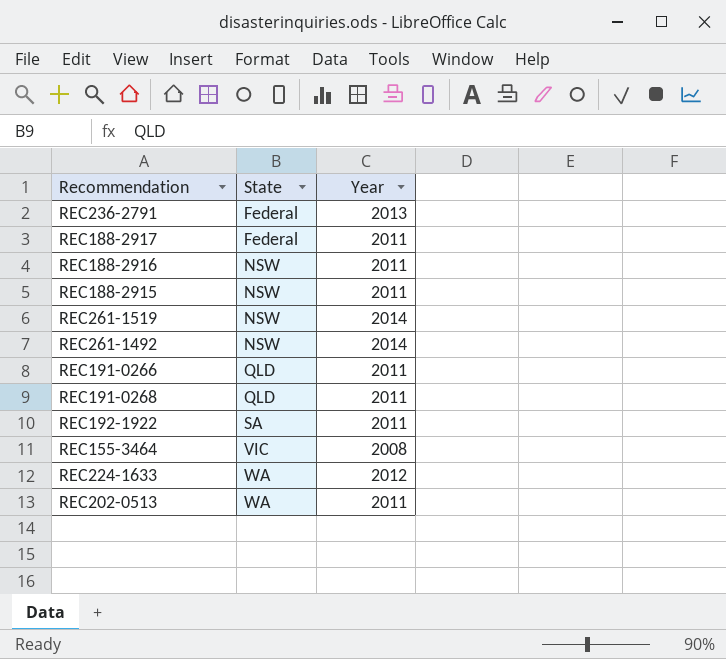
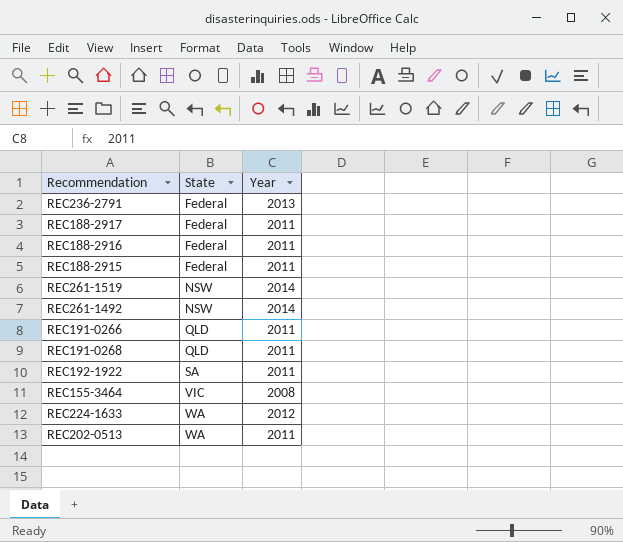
REC188-2916 | State: NSW -> Federal
REC188-2915 | State: NSW -> Federal

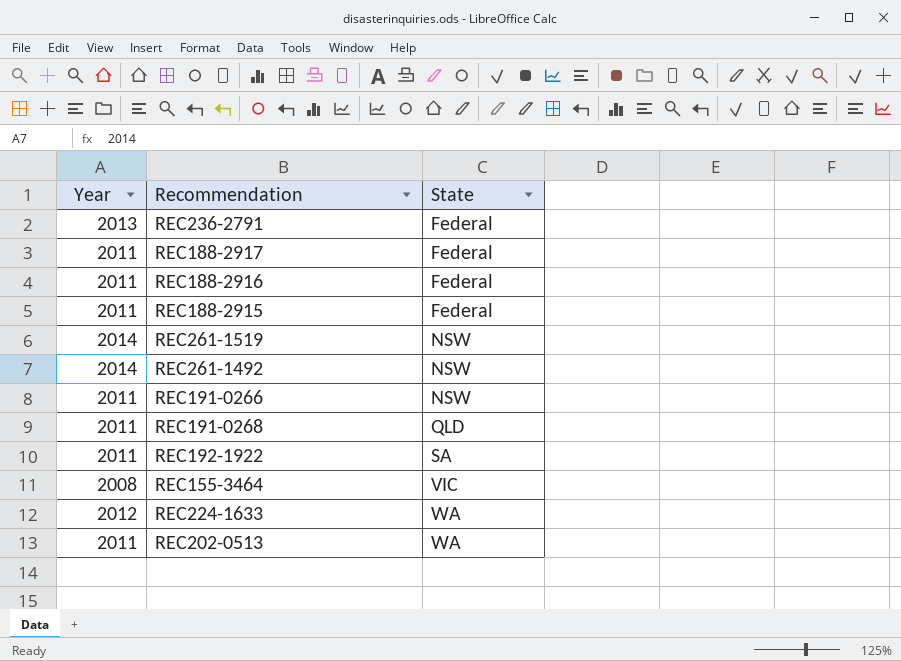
column Year | position: 3 -> 1
REC191-0266 | State: QLD -> NSW

